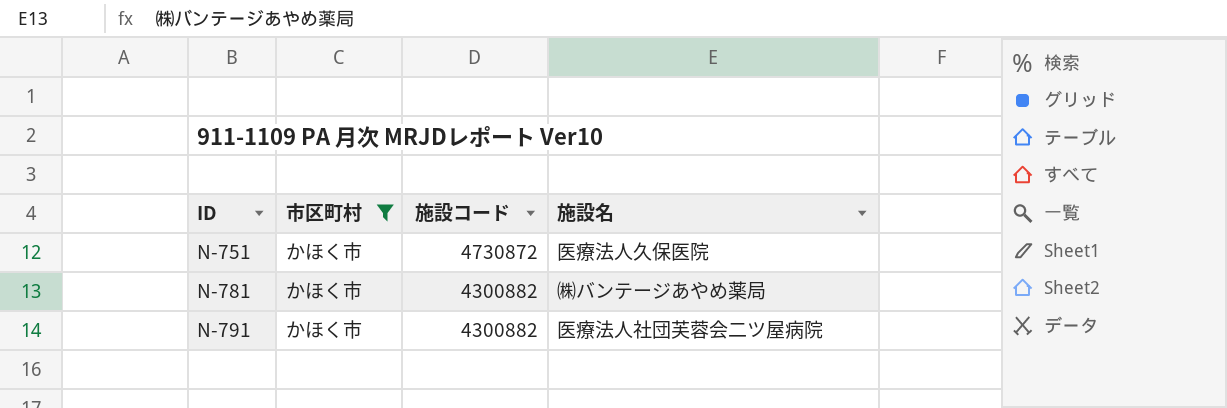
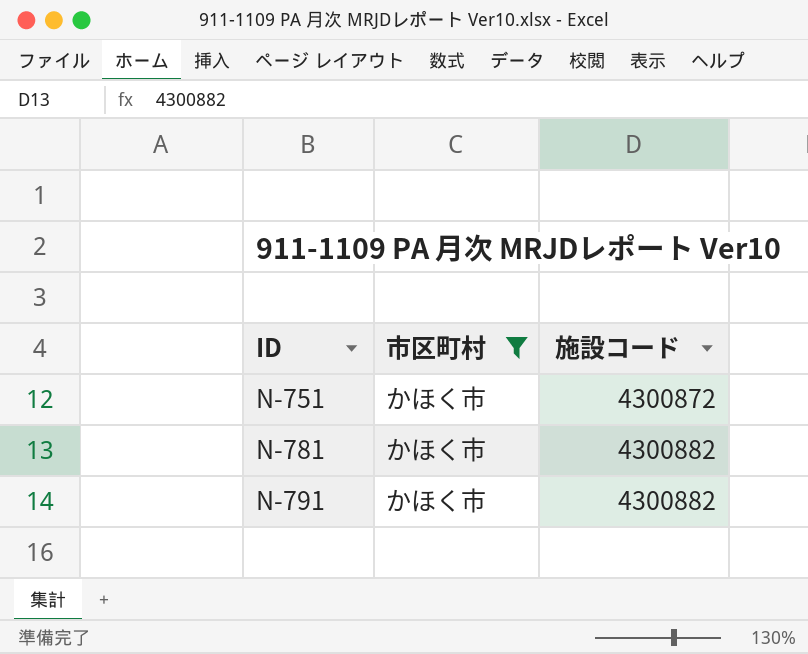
column 施設名 | position: 4 -> none
N-751 | 施設コード: 4730872 -> 4300872

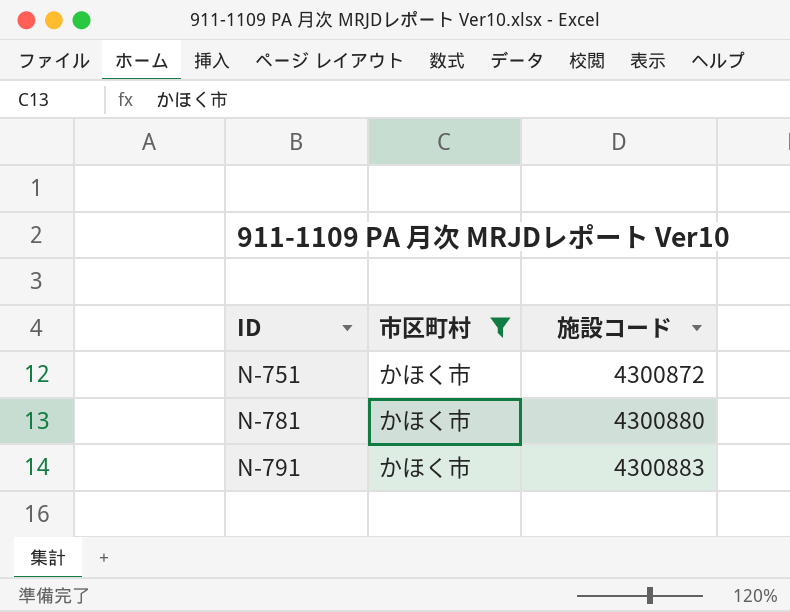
N-781 | 施設コード: 4300882 -> 4300880
N-791 | 施設コード: 4300882 -> 4300883

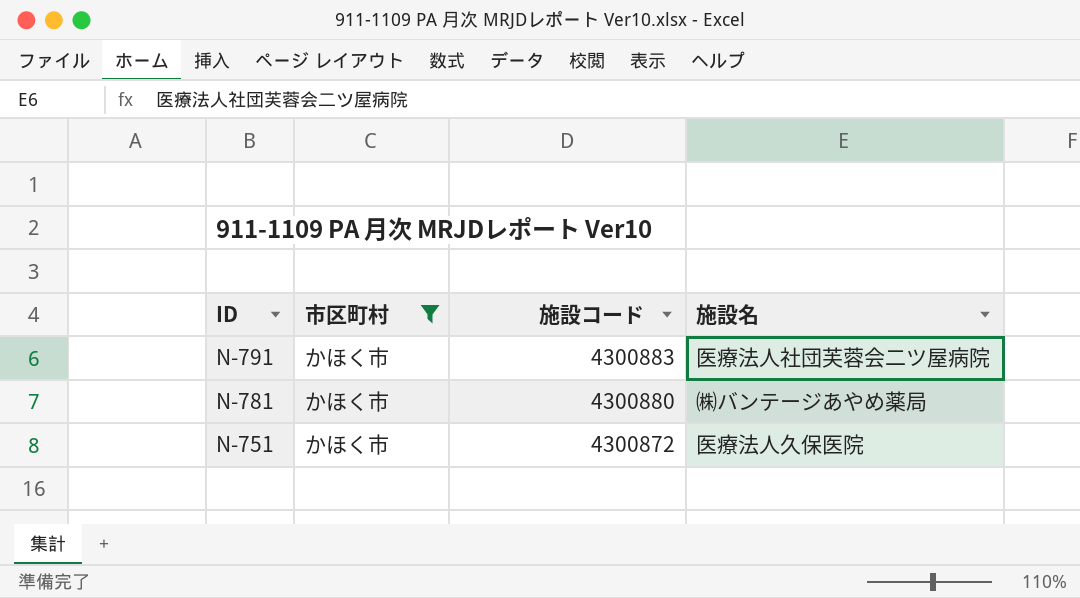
row order: ID ascending -> ID descending
column 施設名 | position: none -> 4

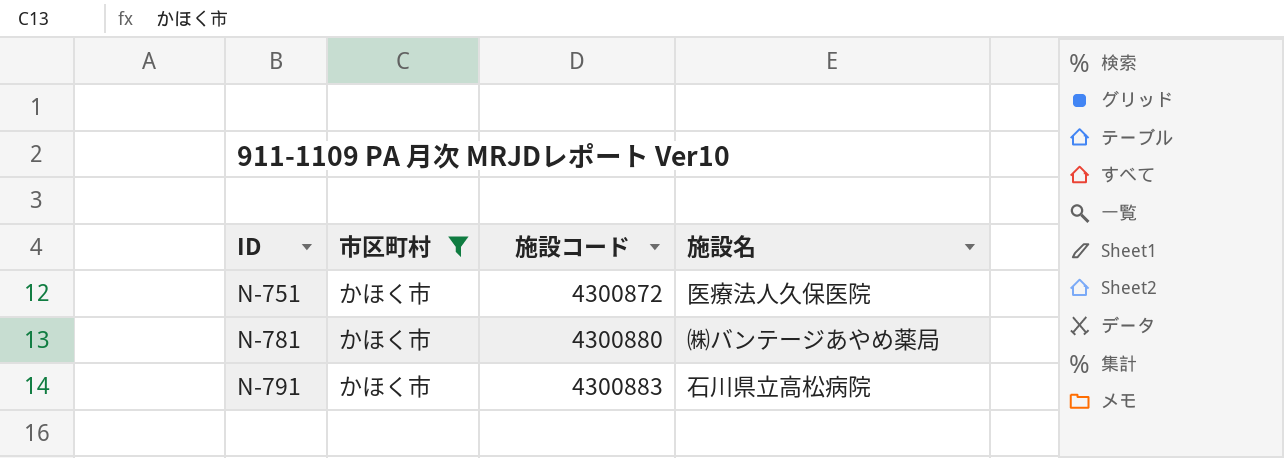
row order: ID descending -> ID ascending
N-791 | 施設名: 医療法人社団芙蓉会二ツ屋病院 -> 石川県立高松病院

